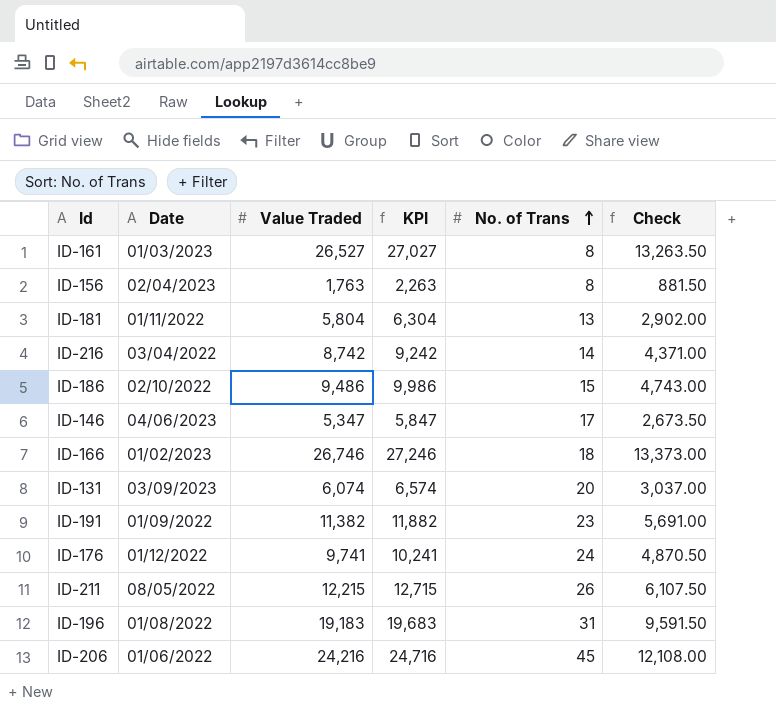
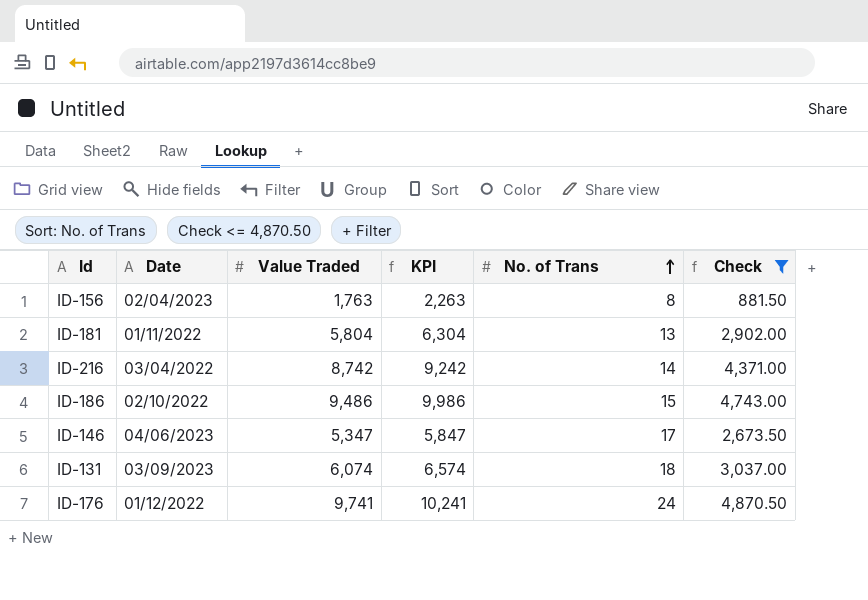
filter: none -> Check <= 4,870.50
ID-131 | No. of Trans: 20 -> 18

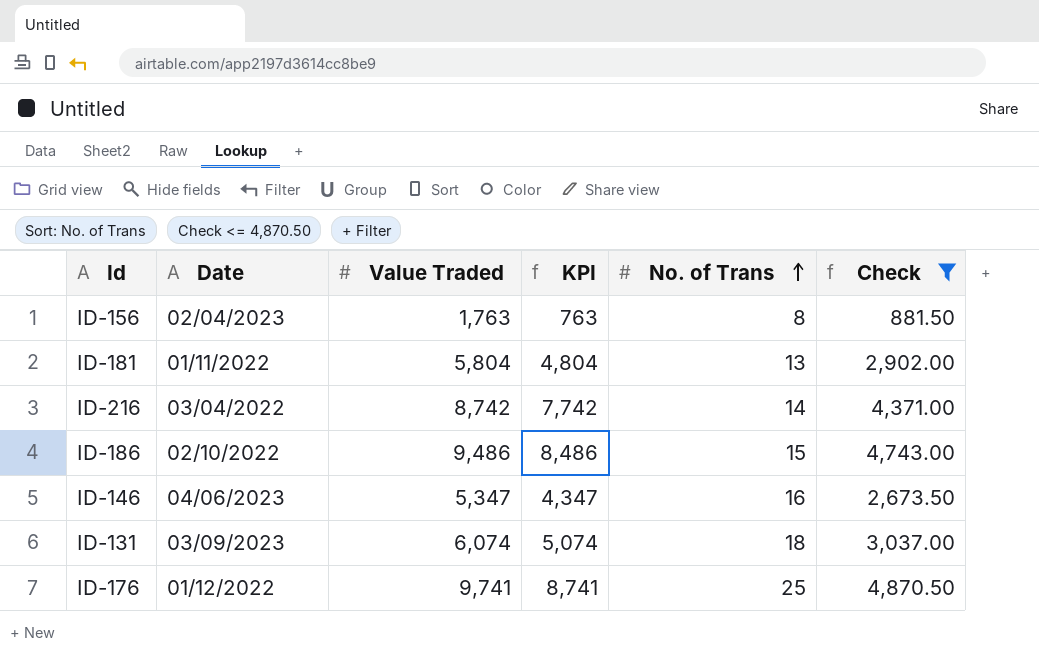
column KPI | formula: [Value Traded] + 500 -> [Value Traded] - 1000
ID-146 | No. of Trans: 17 -> 16
ID-176 | No. of Trans: 24 -> 25

